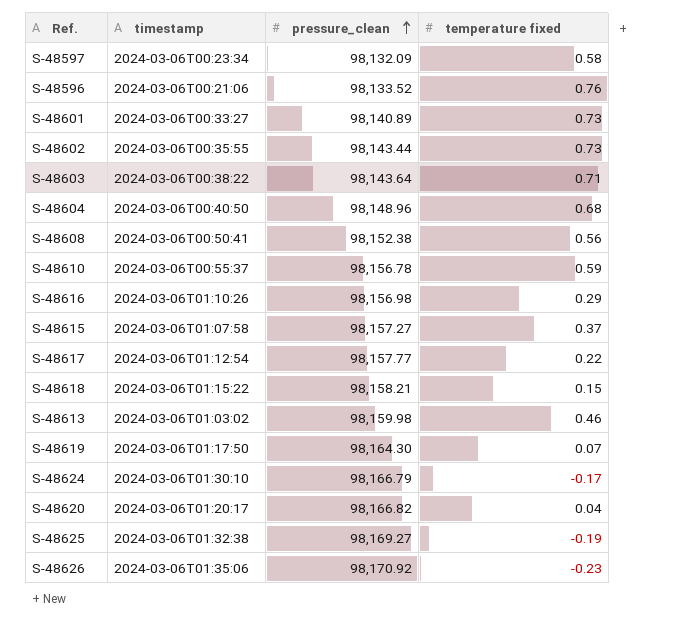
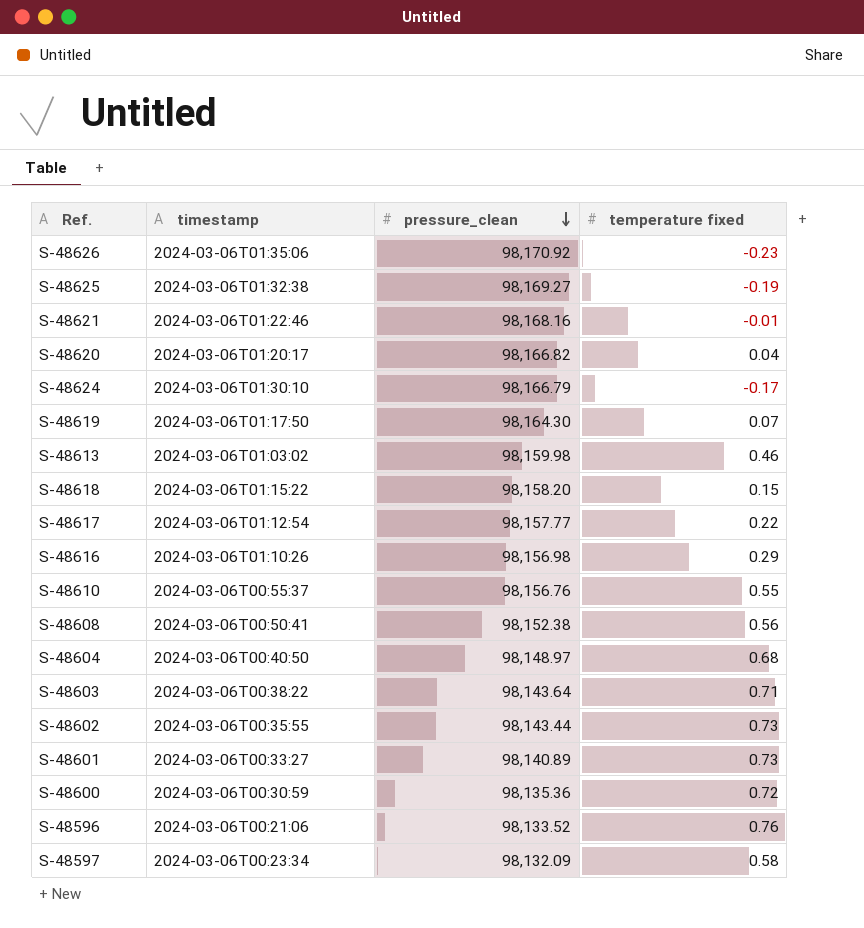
row order: pressure_clean ascending -> pressure_clean descending
row S-48615: 2024-03-06T01:07:58 | 98,157.27 | 0.37 -> none
row S-48621: none -> 2024-03-06T01:22:46 | 98,168.16 | -0.01
S-48618 | pressure_clean: 98,158.21 -> 98,158.20
S-48610 | pressure_clean: 98,156.78 -> 98,156.76
S-48610 | temperature fixed: 0.59 -> 0.55
S-48604 | pressure_clean: 98,148.96 -> 98,148.97
row S-48600: none -> 2024-03-06T00:30:59 | 98,135.36 | 0.72

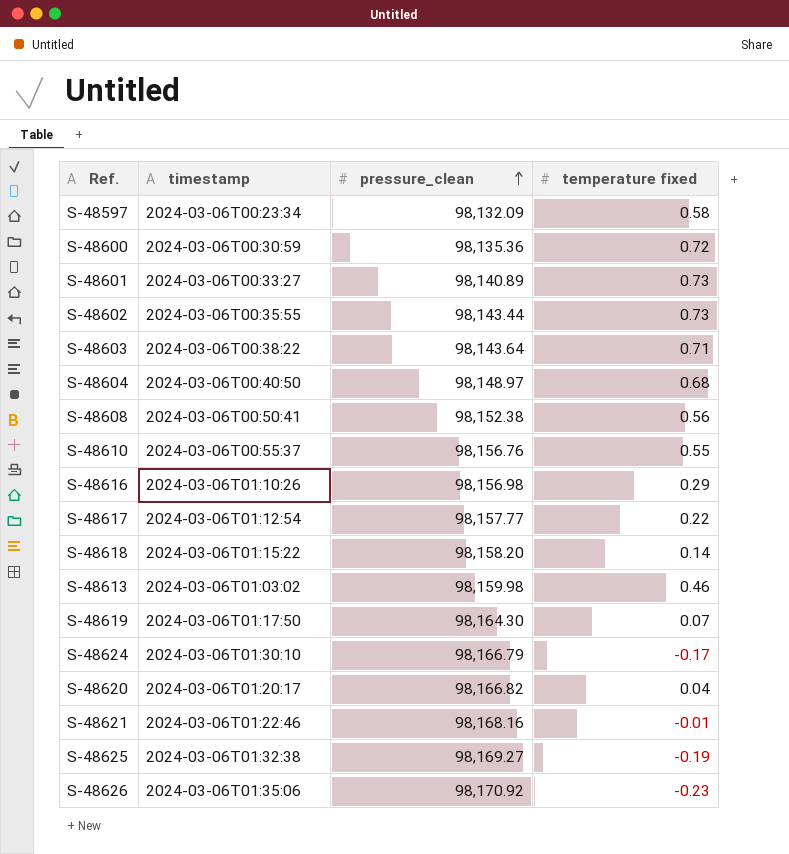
row order: pressure_clean descending -> pressure_clean ascending
row S-48596: 2024-03-06T00:21:06 | 98,133.52 | 0.76 -> none
S-48618 | temperature fixed: 0.15 -> 0.14

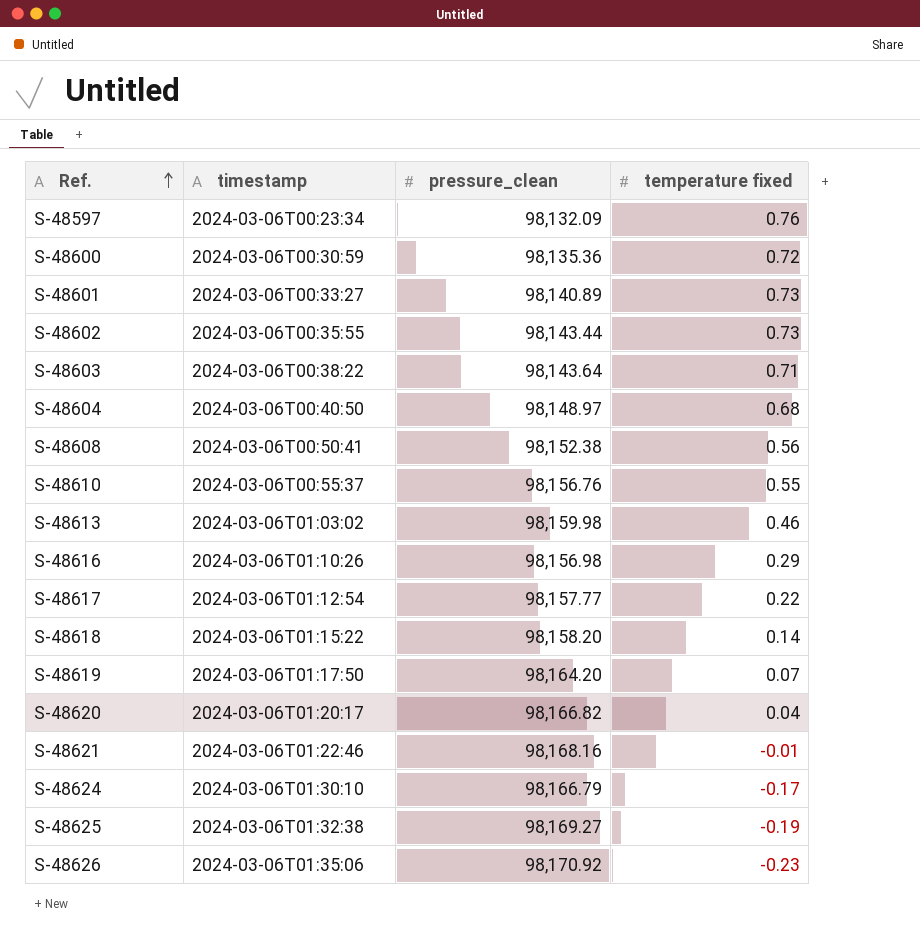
row order: pressure_clean ascending -> Ref. ascending
S-48597 | temperature fixed: 0.58 -> 0.76
S-48619 | pressure_clean: 98,164.30 -> 98,164.20

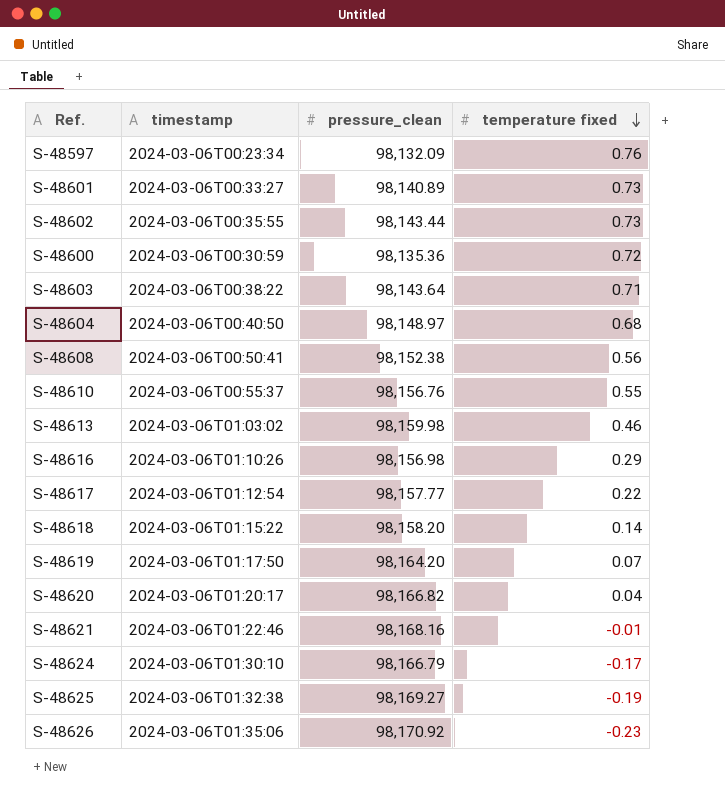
row order: Ref. ascending -> temperature fixed descending

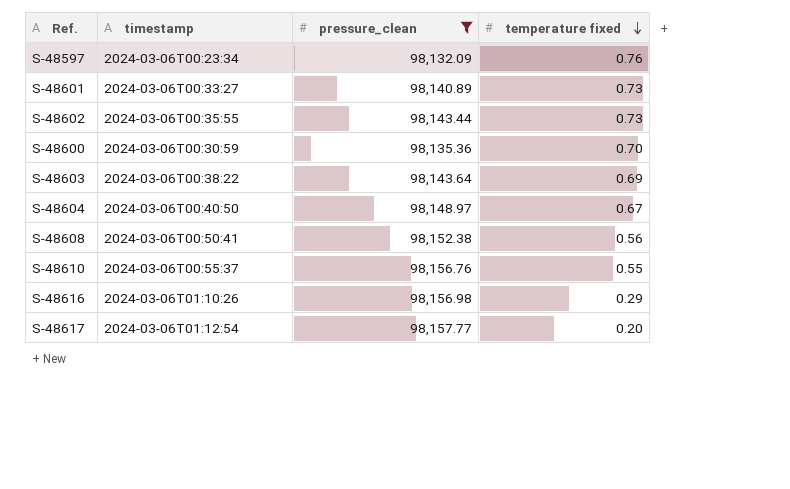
filter: none -> pressure_clean <= 98,157.77
S-48600 | temperature fixed: 0.72 -> 0.70
S-48603 | temperature fixed: 0.71 -> 0.69
S-48604 | temperature fixed: 0.68 -> 0.67
S-48617 | temperature fixed: 0.22 -> 0.20

